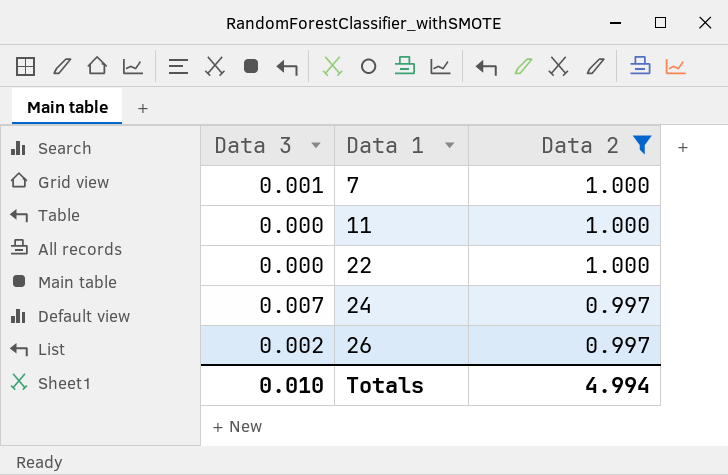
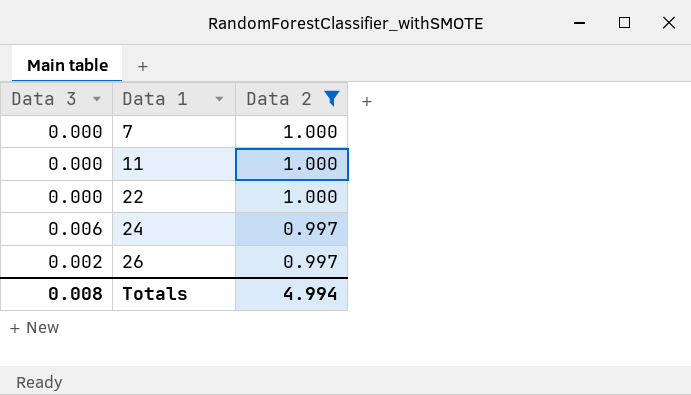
7 | Data 3: 0.001 -> 0.000
24 | Data 3: 0.007 -> 0.006
Totals | Data 3: 0.010 -> 0.008

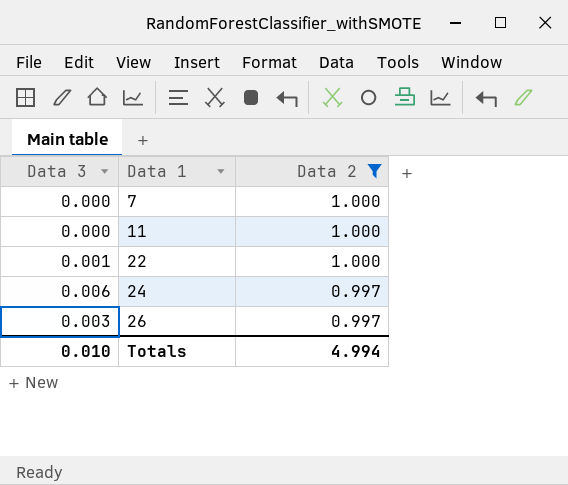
22 | Data 3: 0.000 -> 0.001
26 | Data 3: 0.002 -> 0.003
Totals | Data 3: 0.008 -> 0.010

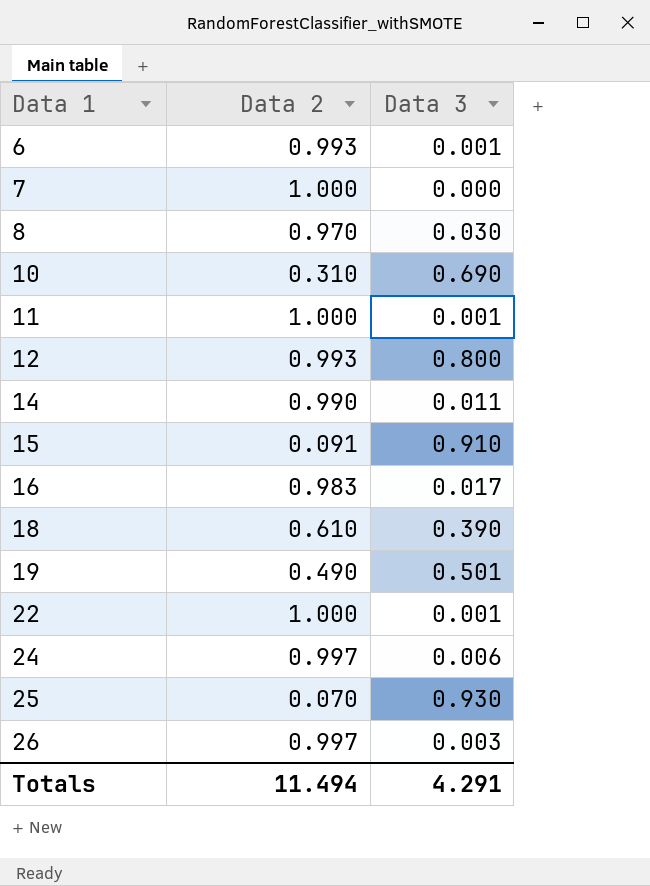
filter: Data 2 >= 0.997 -> none
column Data 3 | position: 1 -> 3
11 | Data 3: 0.000 -> 0.001
Totals | Data 2: 4.994 -> 11.494
Totals | Data 3: 0.010 -> 4.291

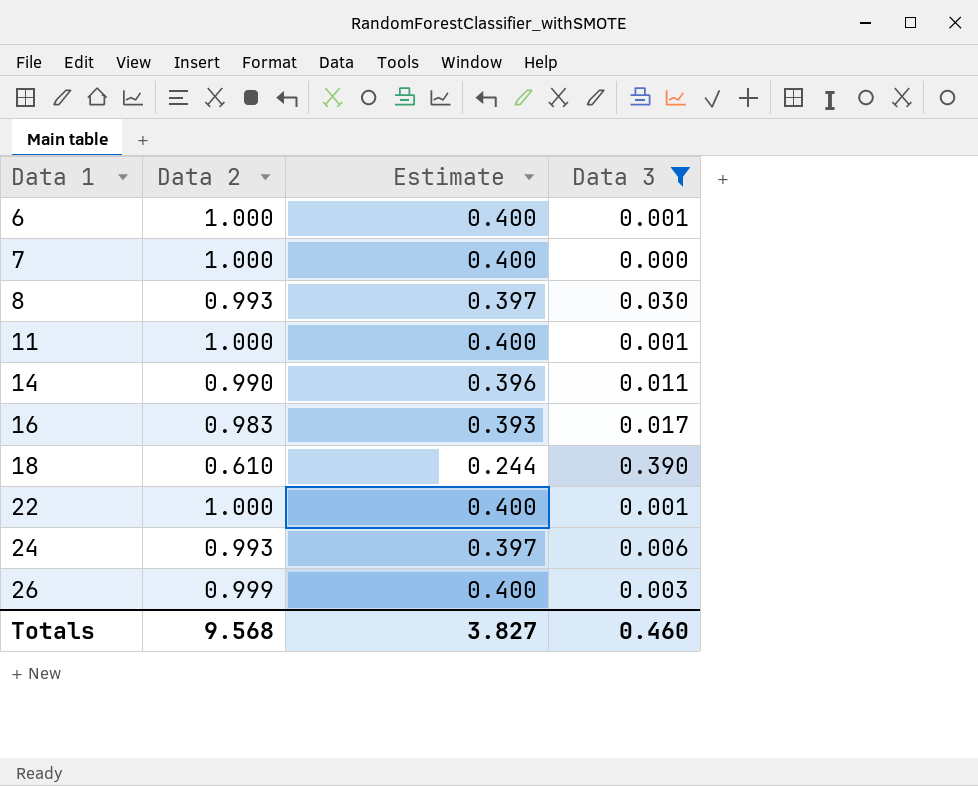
filter: none -> Data 3 <= 0.390
column Estimate | formula: none -> [Data 2] * 0.4
6 | Data 2: 0.993 -> 1.000
8 | Data 2: 0.970 -> 0.993
24 | Data 2: 0.997 -> 0.993
26 | Data 2: 0.997 -> 0.999
Totals | Data 2: 11.494 -> 9.568
Totals | Data 3: 4.291 -> 0.460

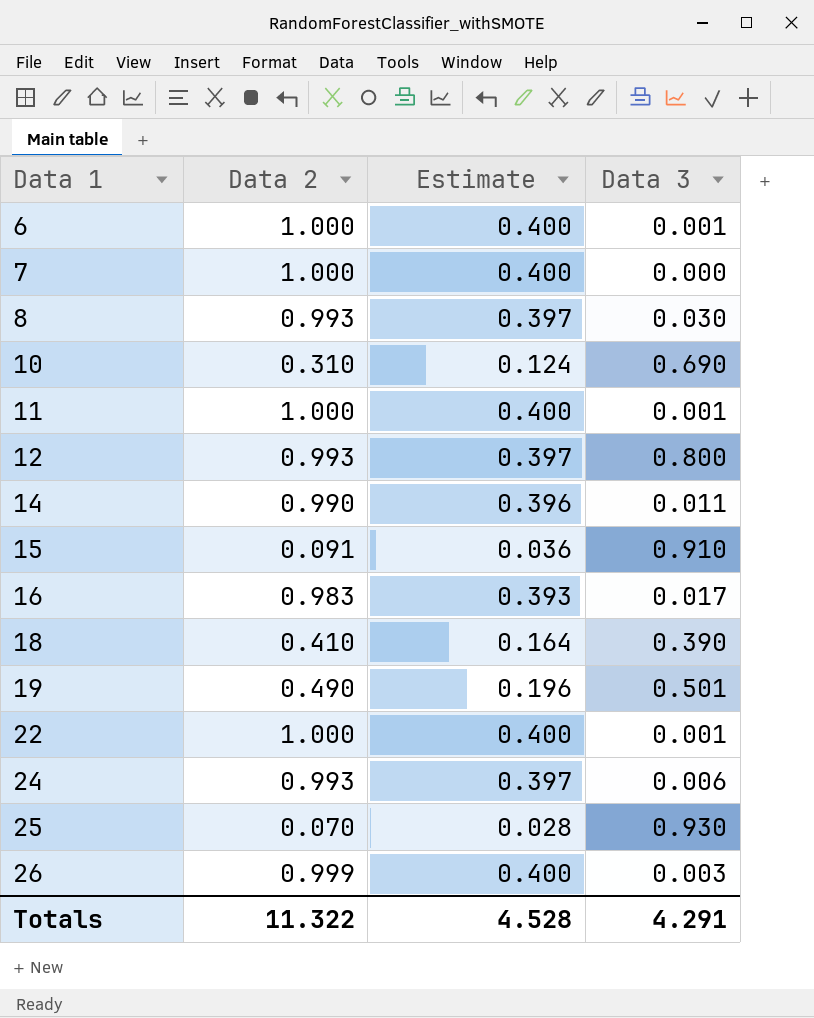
filter: Data 3 <= 0.390 -> none
18 | Data 2: 0.610 -> 0.410
18 | Estimate: 0.244 -> 0.164
Totals | Data 2: 9.568 -> 11.322
Totals | Estimate: 3.827 -> 4.528
Totals | Data 3: 0.460 -> 4.291

